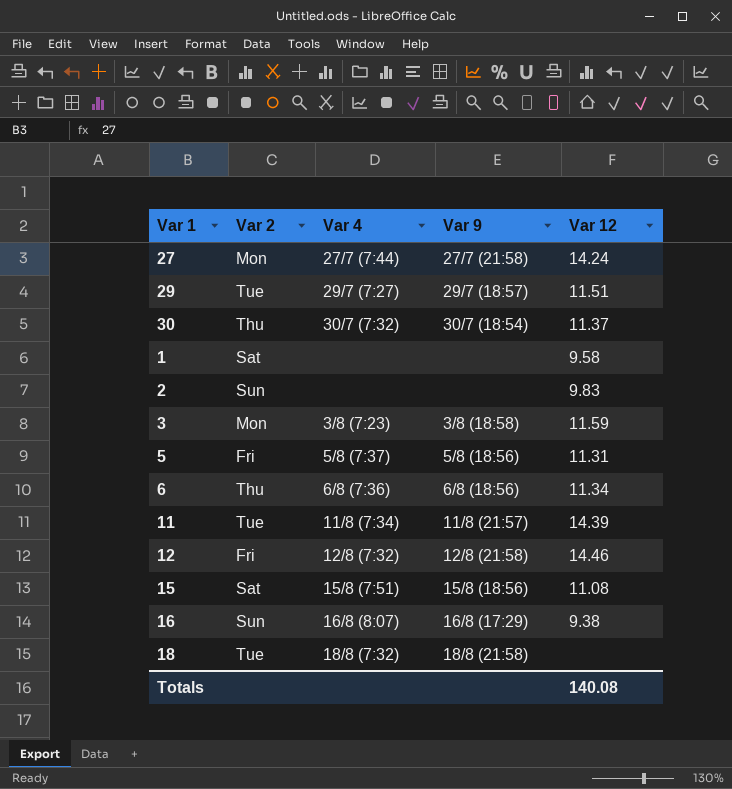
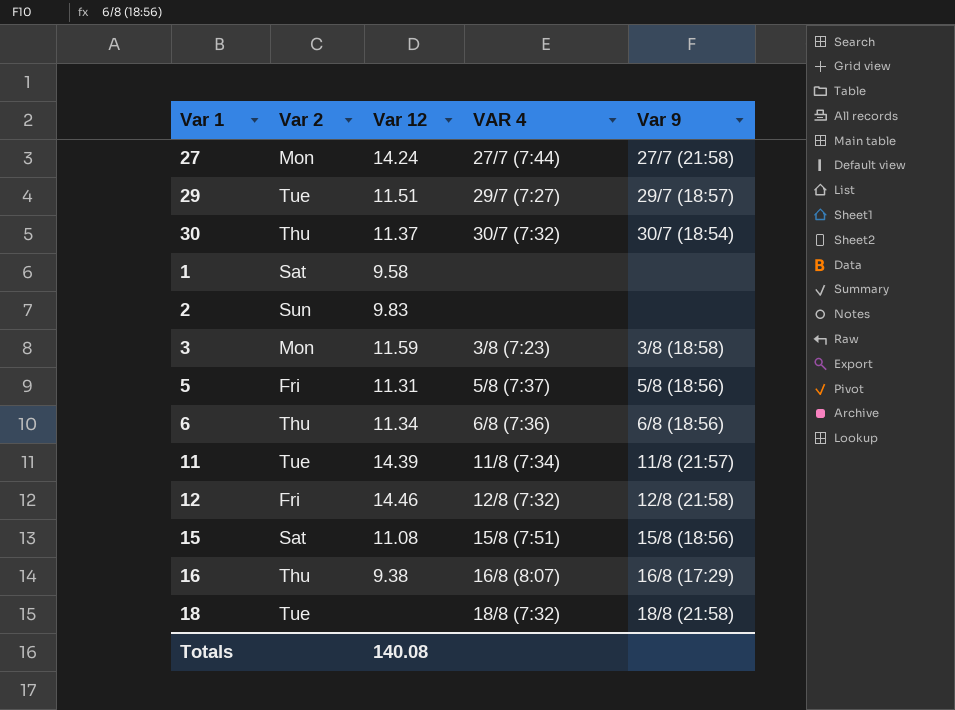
column Var 12 | position: 5 -> 3
column name: Var 4 -> VAR 4
16 | Var 2: Sun -> Thu

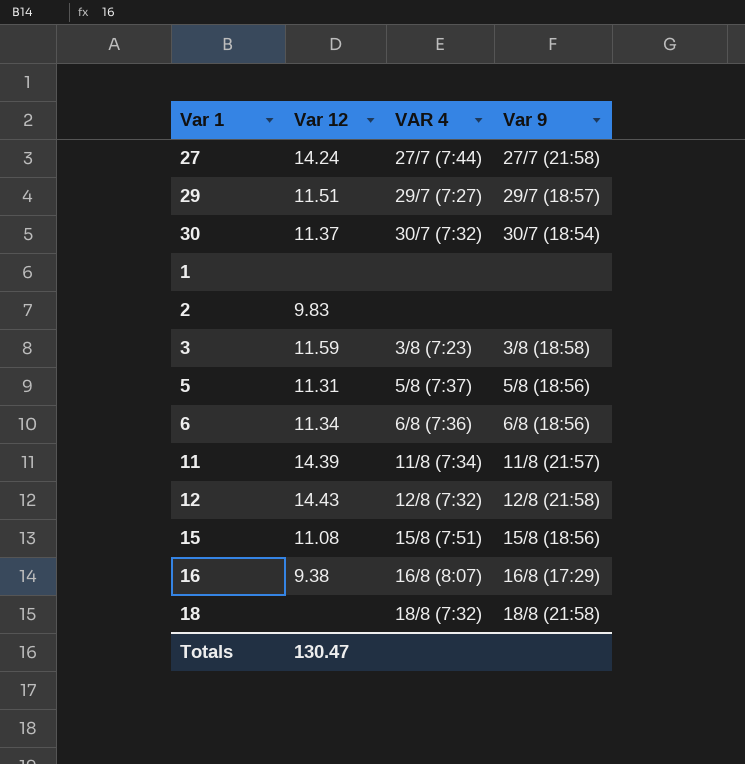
column Var 2 | position: 2 -> none
1 | Var 12: 9.58 -> none
12 | Var 12: 14.46 -> 14.43
Totals | Var 12: 140.08 -> 130.47

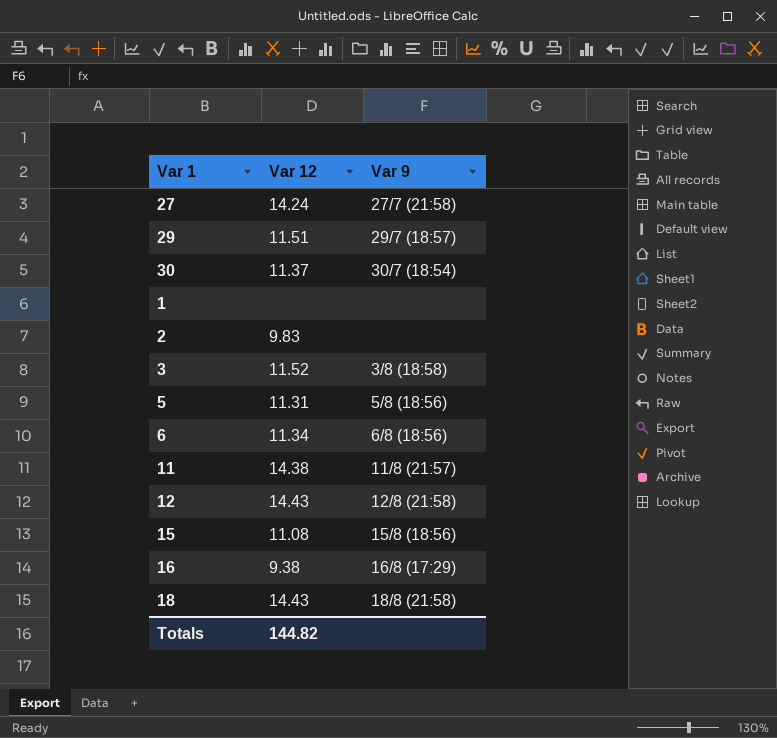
column VAR 4 | position: 3 -> none
3 | Var 12: 11.59 -> 11.52
11 | Var 12: 14.39 -> 14.38
18 | Var 12: none -> 14.43
Totals | Var 12: 130.47 -> 144.82

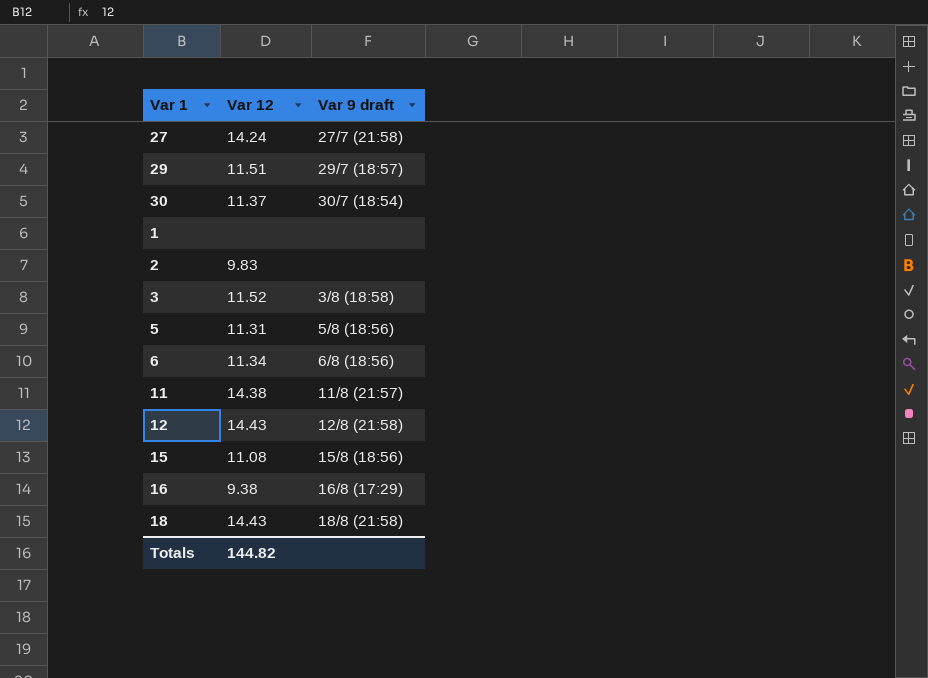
column name: Var 9 -> Var 9 draft

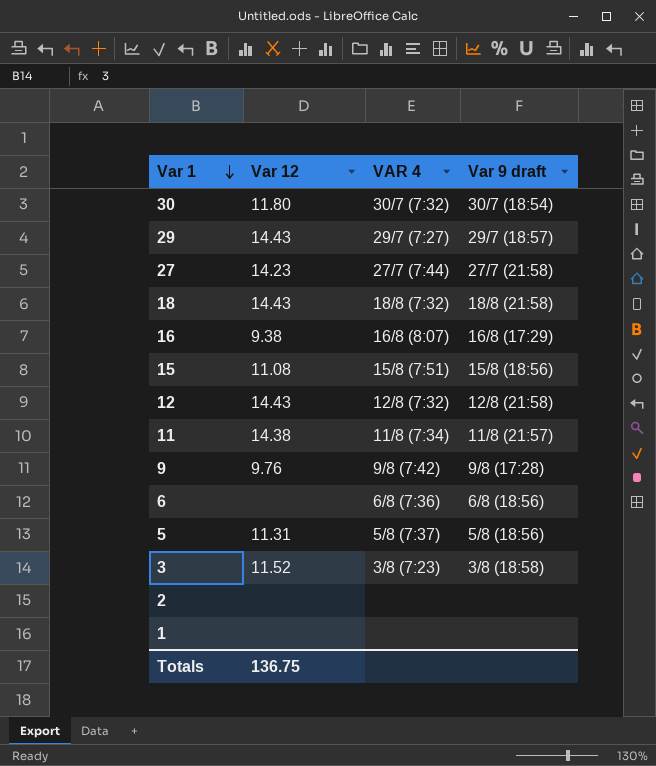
row order: none -> Var 1 descending
column VAR 4 | position: none -> 3
30 | Var 12: 11.37 -> 11.80
29 | Var 12: 11.51 -> 14.43
27 | Var 12: 14.24 -> 14.23
row 9: none -> 9.76 | 9/8 (7:42) | 9/8 (17:28)
6 | Var 12: 11.34 -> none
2 | Var 12: 9.83 -> none
Totals | Var 12: 144.82 -> 136.75

